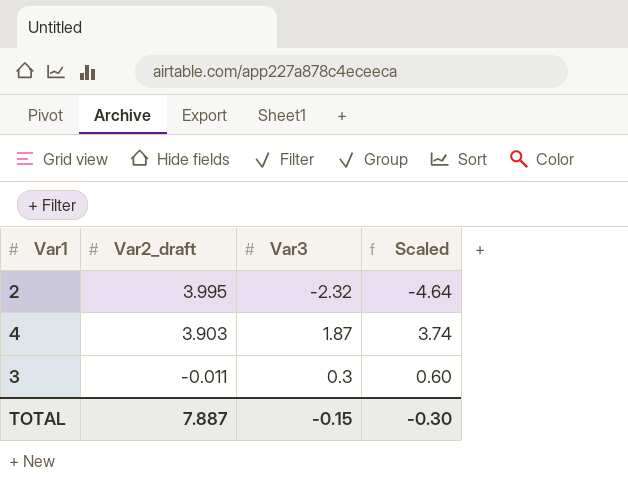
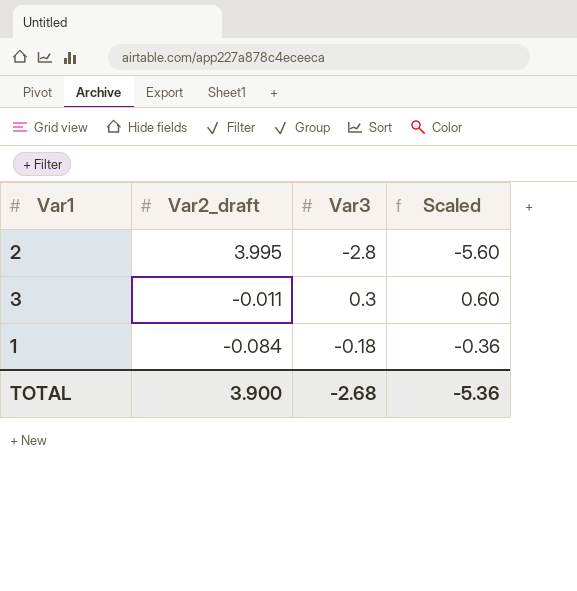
row 4: 3.903 | 1.87 | 3.74 -> none
2 | Var3: -2.32 -> -2.8
2 | Scaled: -4.64 -> -5.60
row 1: none -> -0.084 | -0.18 | -0.36
TOTAL | Var2_draft: 7.887 -> 3.900
TOTAL | Var3: -0.15 -> -2.68
TOTAL | Scaled: -0.30 -> -5.36

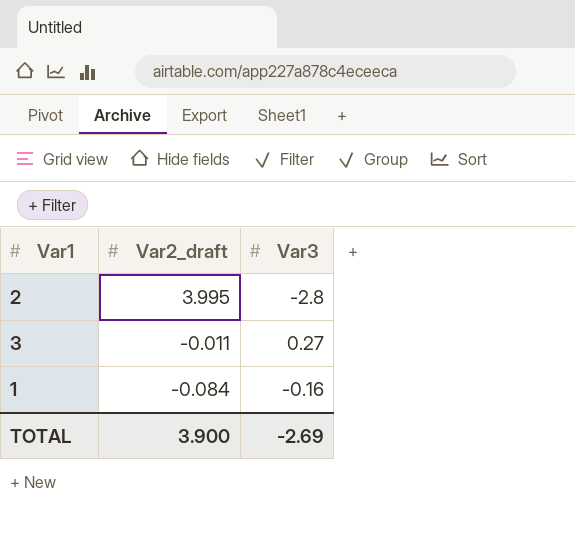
column Scaled | formula: [Var3] * 2 -> none
3 | Var3: 0.3 -> 0.27
1 | Var3: -0.18 -> -0.16
TOTAL | Var3: -2.68 -> -2.69

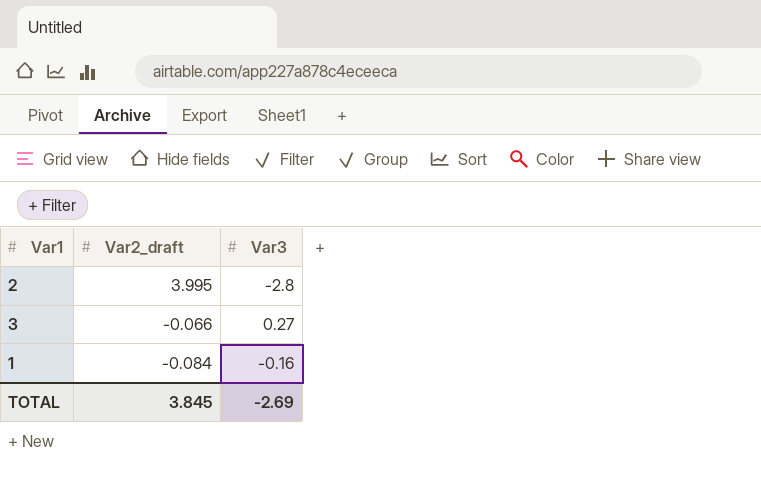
3 | Var2_draft: -0.011 -> -0.066
TOTAL | Var2_draft: 3.900 -> 3.845

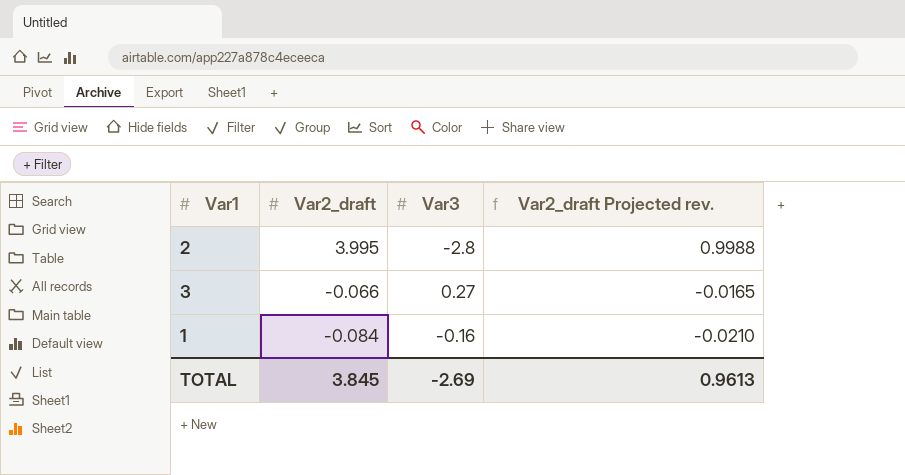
column Var2_draft Projected rev. | formula: none -> [Var2_draft] * 0.25

